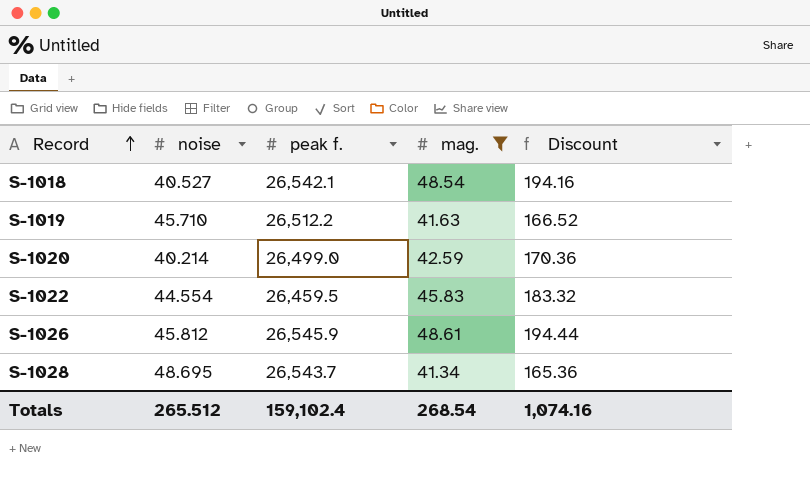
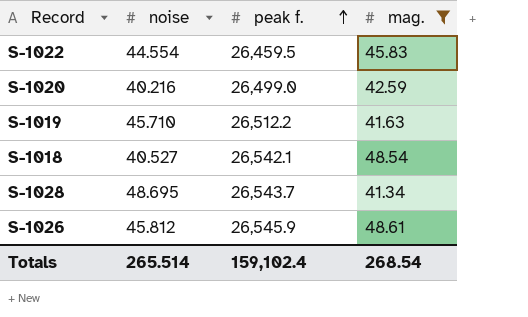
row order: Record ascending -> peak f. ascending
column Discount | formula: [mag.] * 4 -> none
S-1020 | noise: 40.214 -> 40.216
Totals | noise: 265.512 -> 265.514

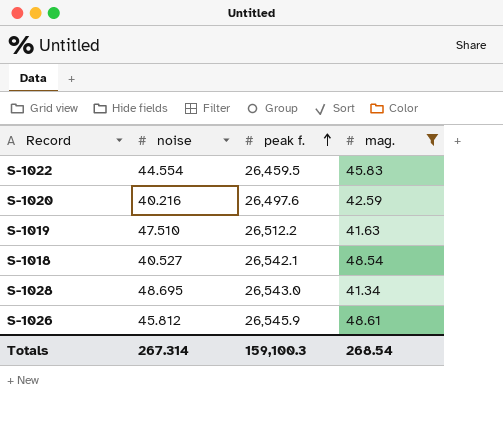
S-1020 | peak f.: 26,499.0 -> 26,497.6
S-1019 | noise: 45.710 -> 47.510
S-1028 | peak f.: 26,543.7 -> 26,543.0
Totals | noise: 265.514 -> 267.314
Totals | peak f.: 159,102.4 -> 159,100.3

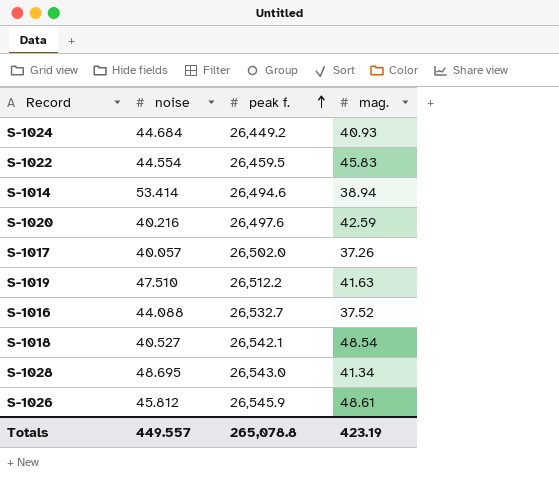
filter: mag. >= 41.34 -> none
Totals | noise: 267.314 -> 449.557
Totals | peak f.: 159,100.3 -> 265,078.8
Totals | mag.: 268.54 -> 423.19

